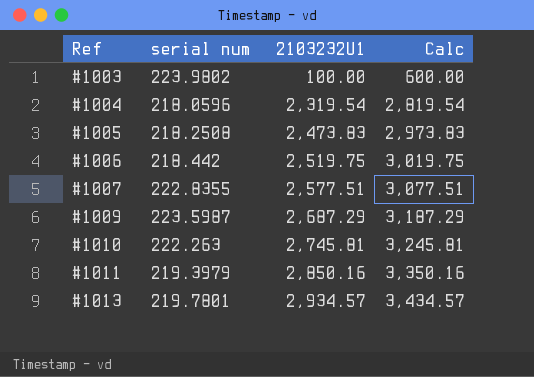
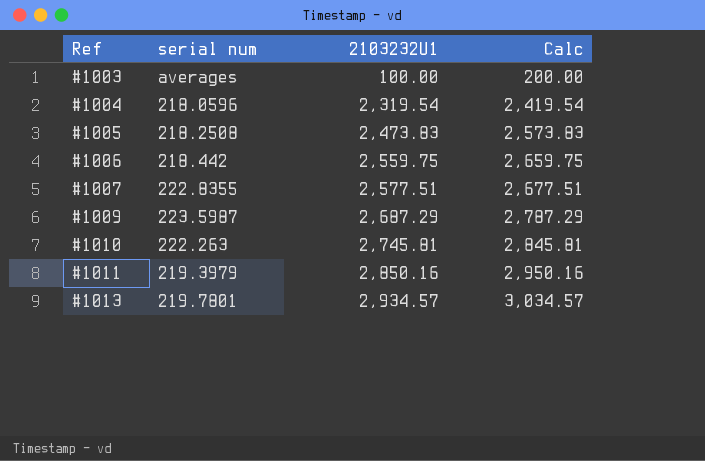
column Calc | formula: [2103232U1] + 500 -> [2103232U1] + 100
#1003 | serial num: 223.9802 -> averages
#1006 | 2103232U1: 2,519.75 -> 2,559.75

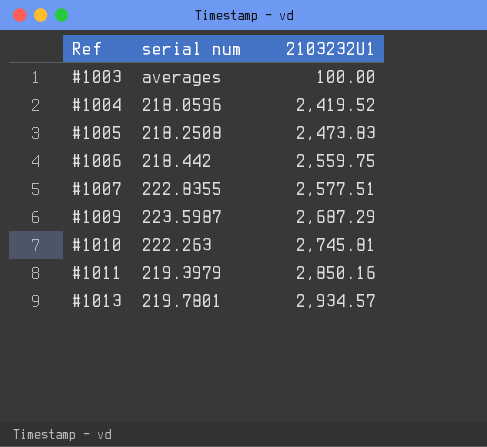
column Calc | formula: [2103232U1] + 100 -> none
#1004 | 2103232U1: 2,319.54 -> 2,419.52

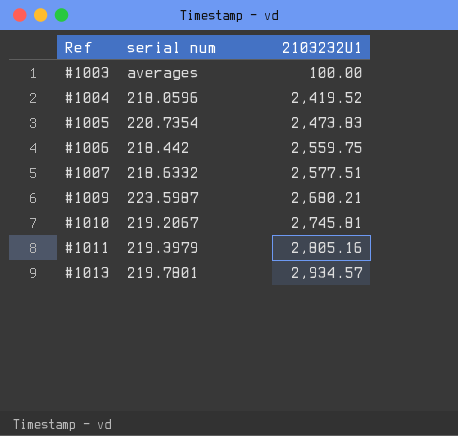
#1005 | serial num: 218.2508 -> 220.7354
#1007 | serial num: 222.8355 -> 218.6332
#1009 | 2103232U1: 2,687.29 -> 2,680.21
#1010 | serial num: 222.263 -> 219.2067
#1011 | 2103232U1: 2,850.16 -> 2,805.16

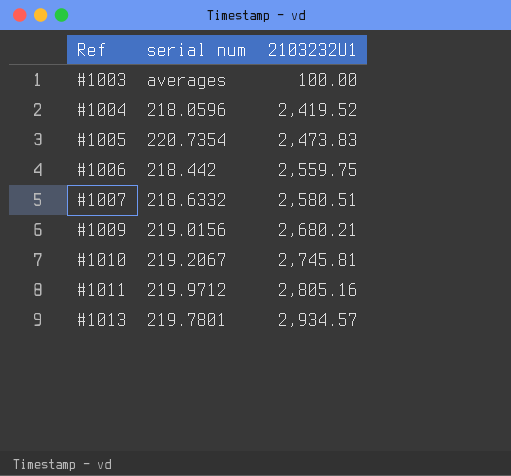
#1007 | 2103232U1: 2,577.51 -> 2,580.51
#1009 | serial num: 223.5987 -> 219.0156
#1011 | serial num: 219.3979 -> 219.9712

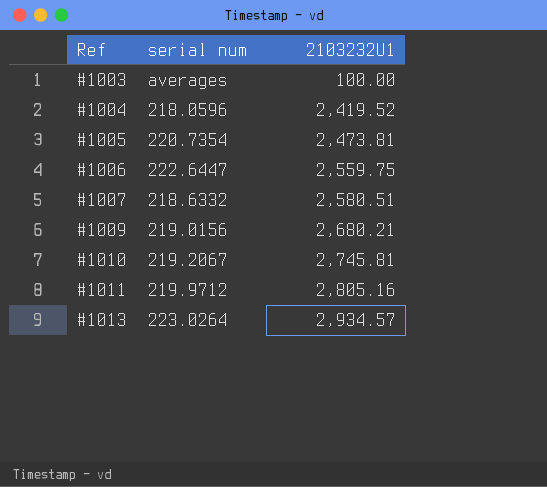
#1005 | 2103232U1: 2,473.83 -> 2,473.81
#1006 | serial num: 218.442 -> 222.6447
#1013 | serial num: 219.7801 -> 223.0264

